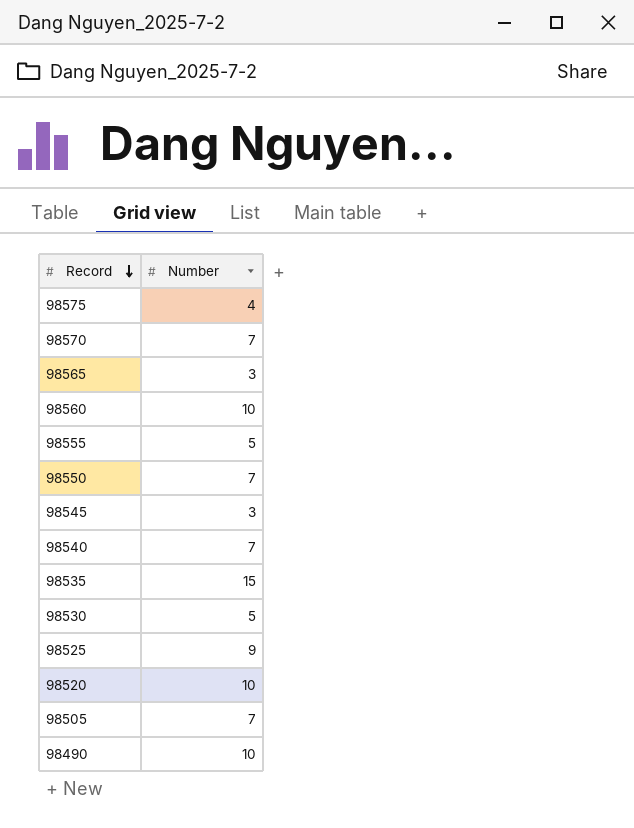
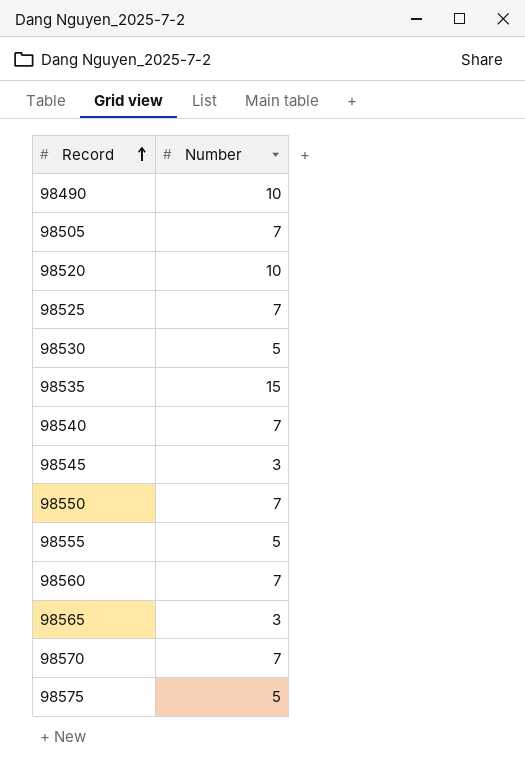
row order: Record descending -> Record ascending
98525 | Number: 9 -> 7
98560 | Number: 10 -> 7
98575 | Number: 4 -> 5

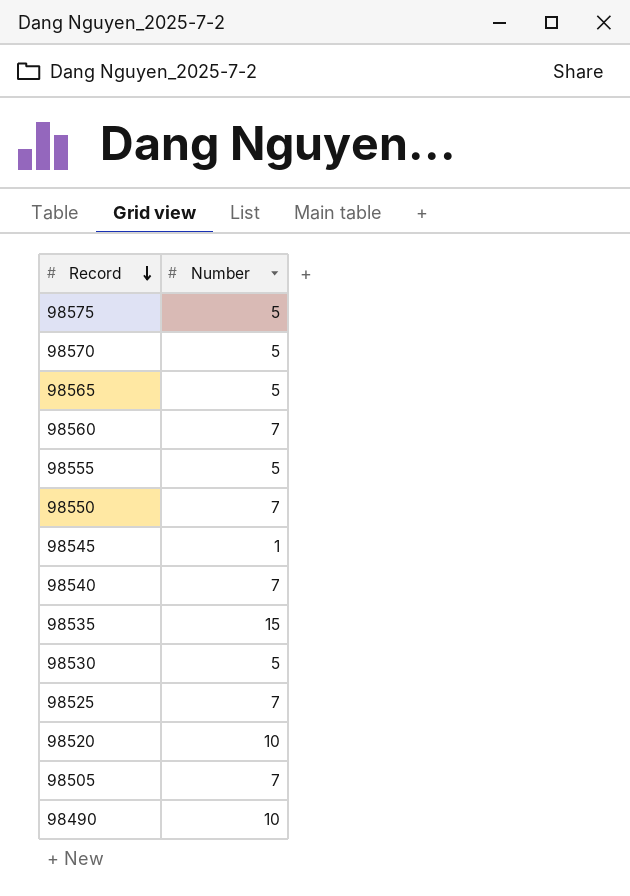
row order: Record ascending -> Record descending
98570 | Number: 7 -> 5
98565 | Number: 3 -> 5
98545 | Number: 3 -> 1

